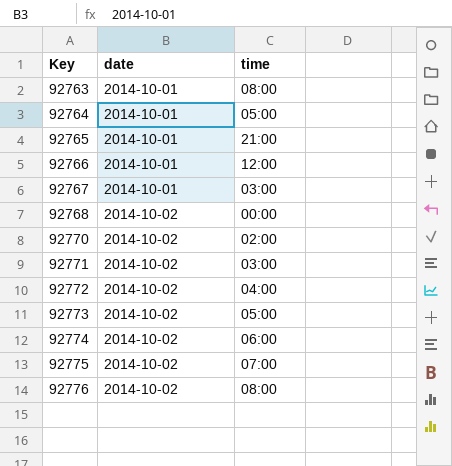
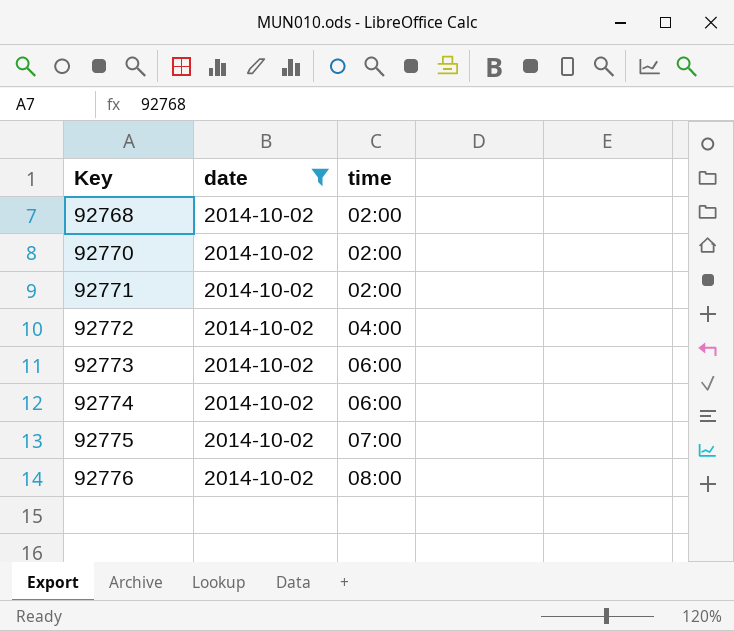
filter: none -> date = 2014-10-02
92768 | time: 00:00 -> 02:00
92771 | time: 03:00 -> 02:00
92773 | time: 05:00 -> 06:00

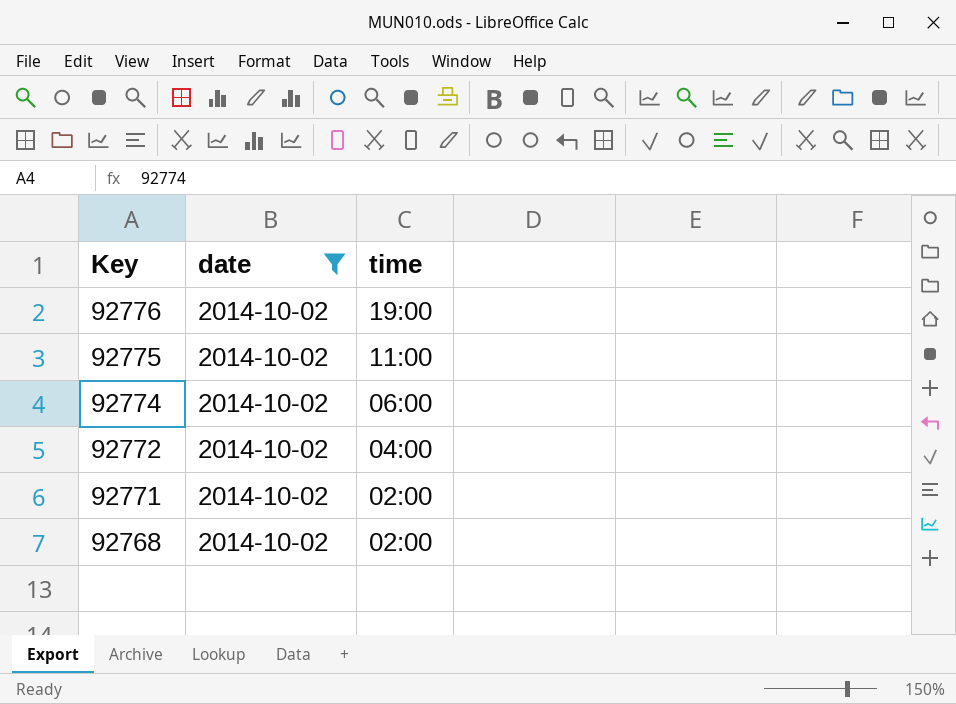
row order: Key ascending -> Key descending
row 92770: 2014-10-02 | 02:00 -> none
row 92773: 2014-10-02 | 06:00 -> none
92776 | time: 08:00 -> 19:00
92775 | time: 07:00 -> 11:00

